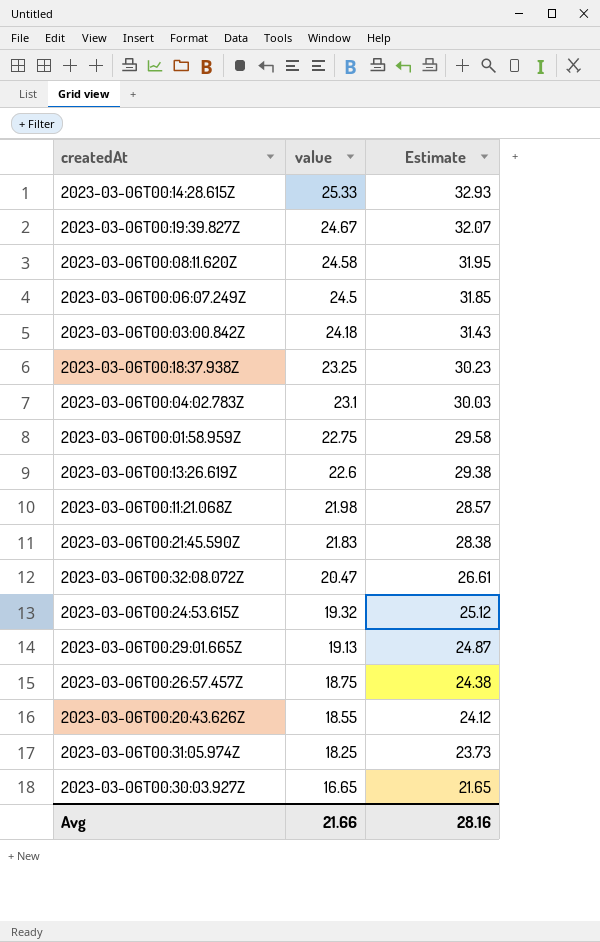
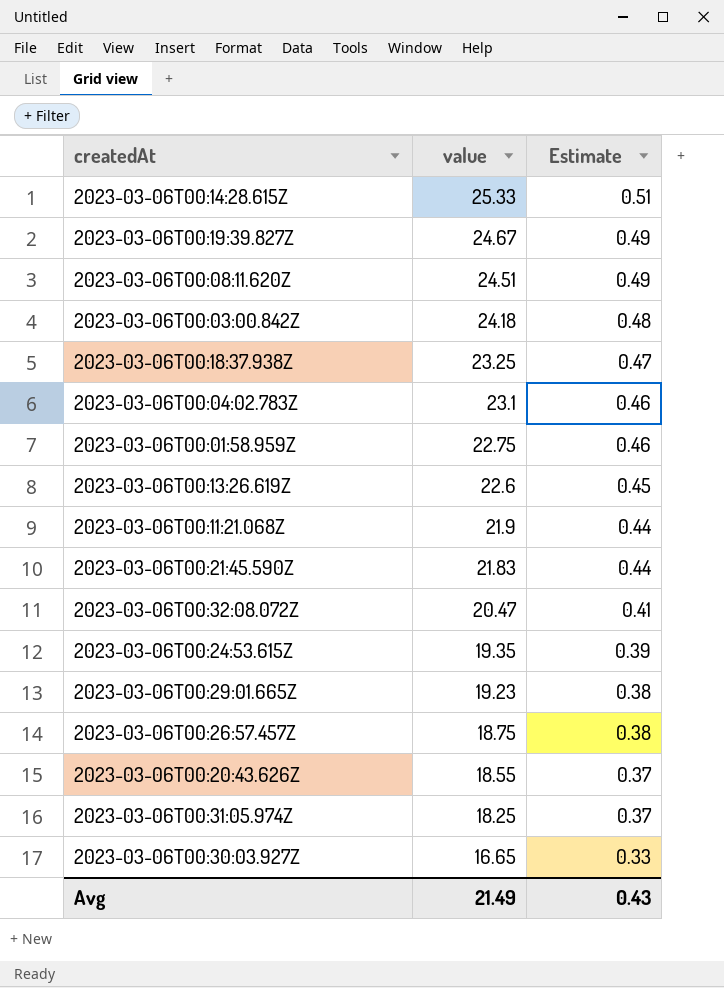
column Estimate | formula: [value] * 1.3 -> [value] * 0.02
row 2023-03-06T00:06:07.249Z: 24.5 | 31.85 -> none
2023-03-06T00:08:11.620Z | value: 24.58 -> 24.51
2023-03-06T00:11:21.068Z | value: 21.98 -> 21.9
2023-03-06T00:24:53.615Z | value: 19.32 -> 19.35
2023-03-06T00:29:01.665Z | value: 19.13 -> 19.23
Avg | value: 21.66 -> 21.49
Avg | Estimate: 28.16 -> 0.43

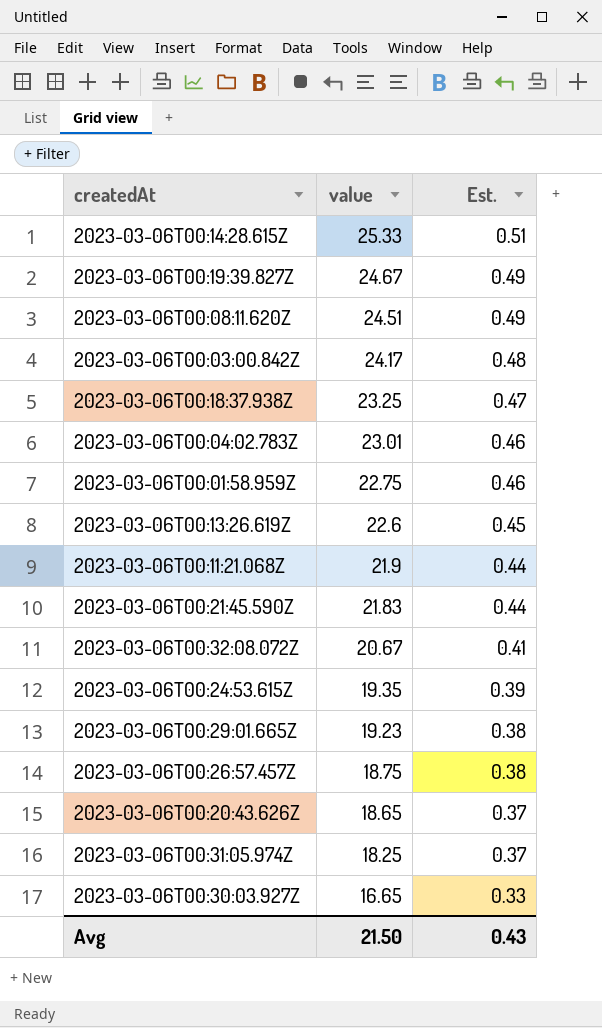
column name: Estimate -> Est.
2023-03-06T00:03:00.842Z | value: 24.18 -> 24.17
2023-03-06T00:04:02.783Z | value: 23.1 -> 23.01
2023-03-06T00:32:08.072Z | value: 20.47 -> 20.67
2023-03-06T00:20:43.626Z | value: 18.55 -> 18.65
Avg | value: 21.49 -> 21.50

